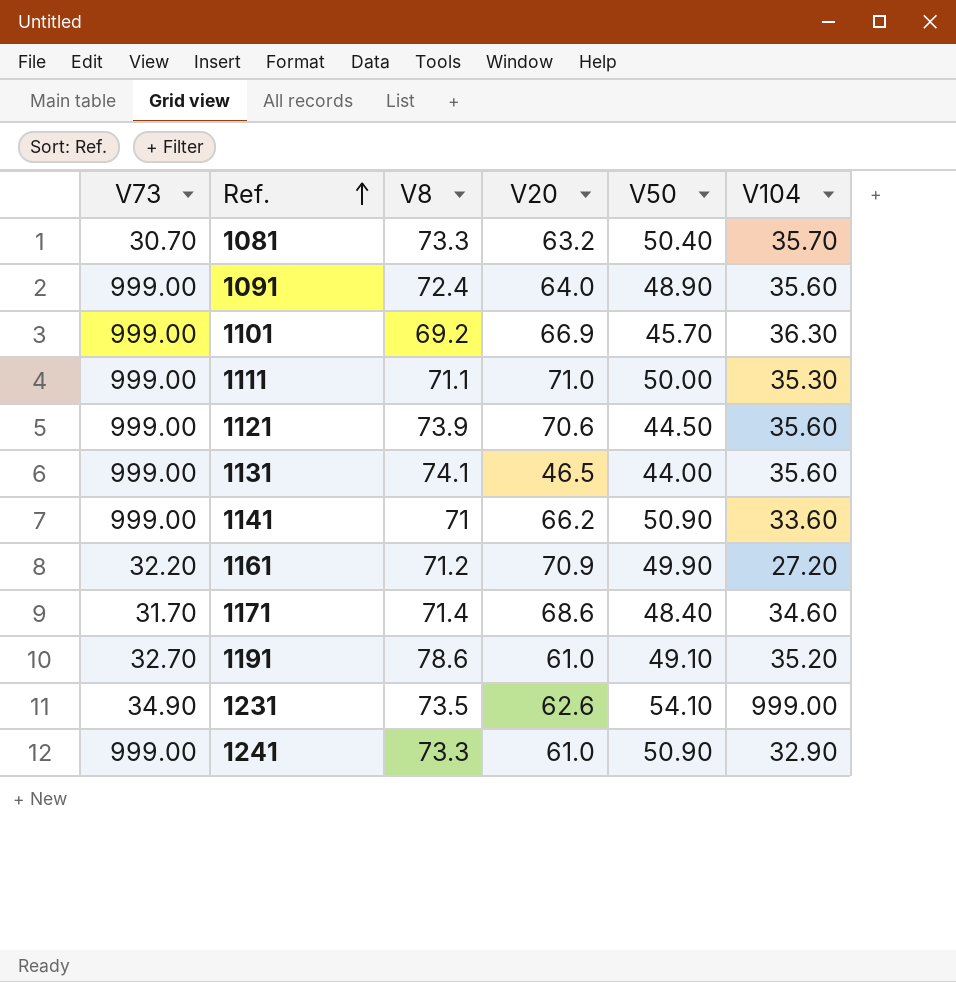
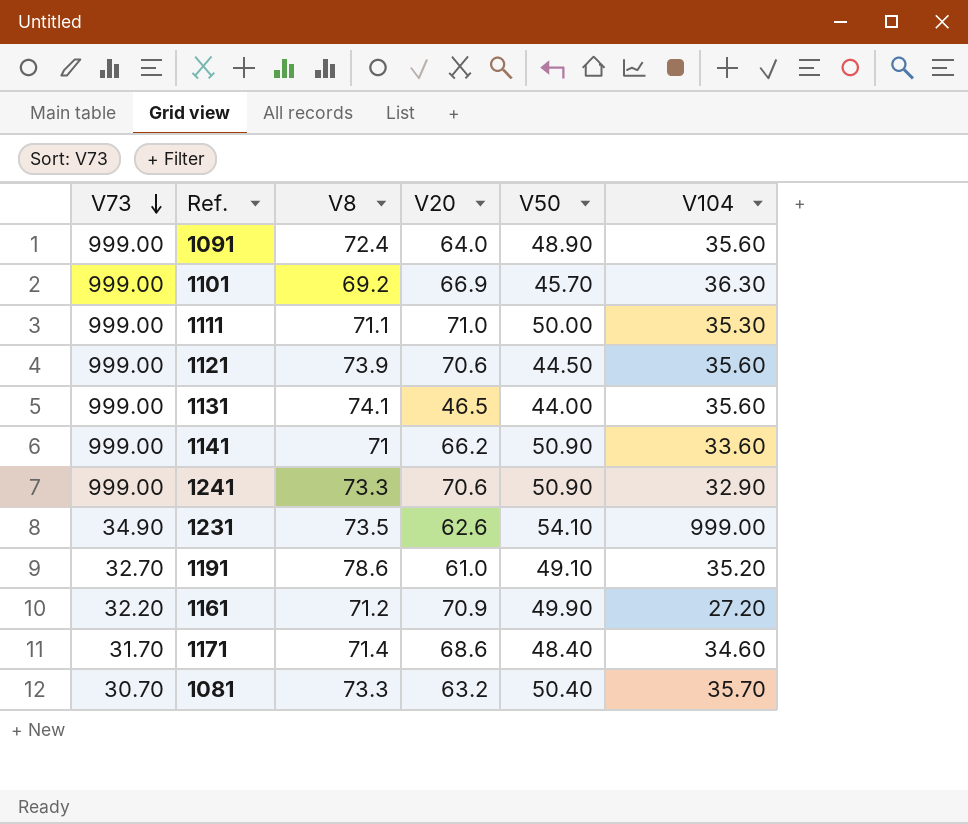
row order: Ref. ascending -> V73 descending
1241 | V20: 61.0 -> 70.6

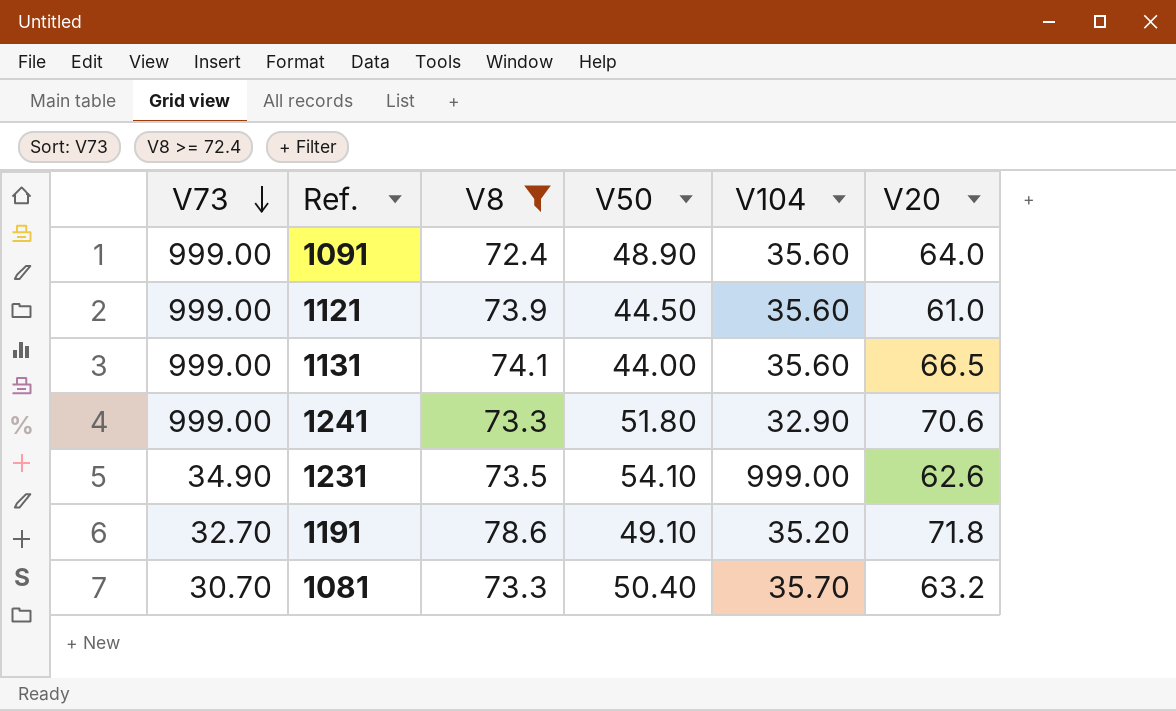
filter: none -> V8 >= 72.4
column V20 | position: 4 -> 6
1121 | V20: 70.6 -> 61.0
1131 | V20: 46.5 -> 66.5
1241 | V50: 50.90 -> 51.80
1191 | V20: 61.0 -> 71.8

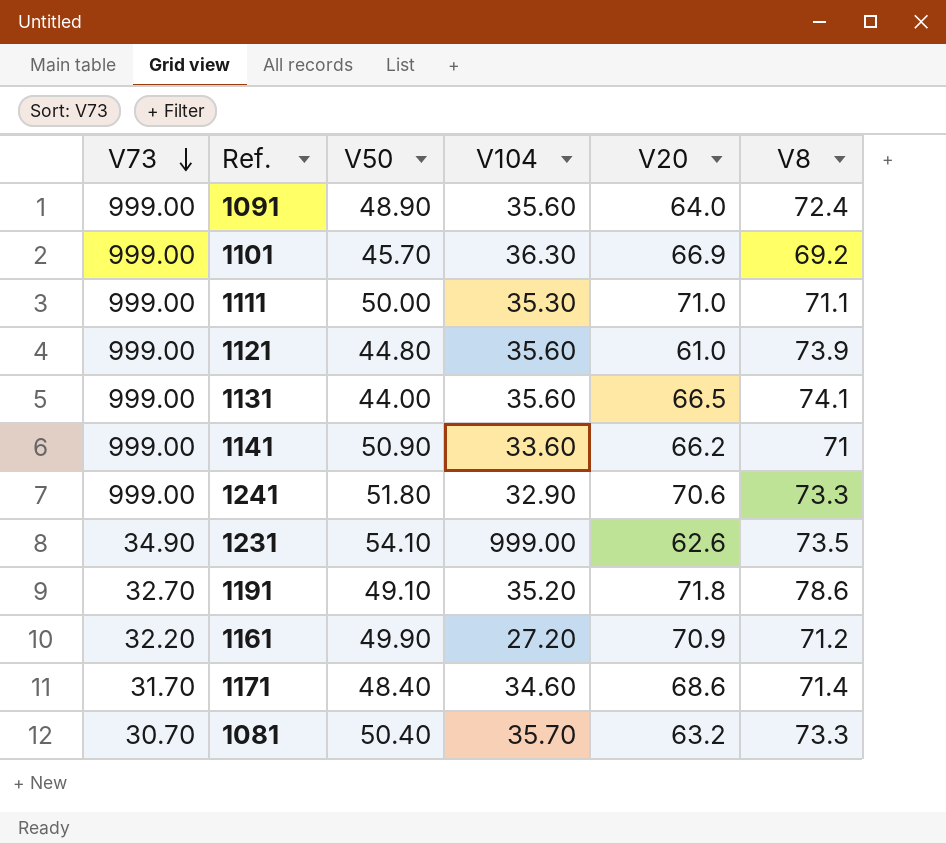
filter: V8 >= 72.4 -> none
column V8 | position: 3 -> 6
1121 | V50: 44.50 -> 44.80

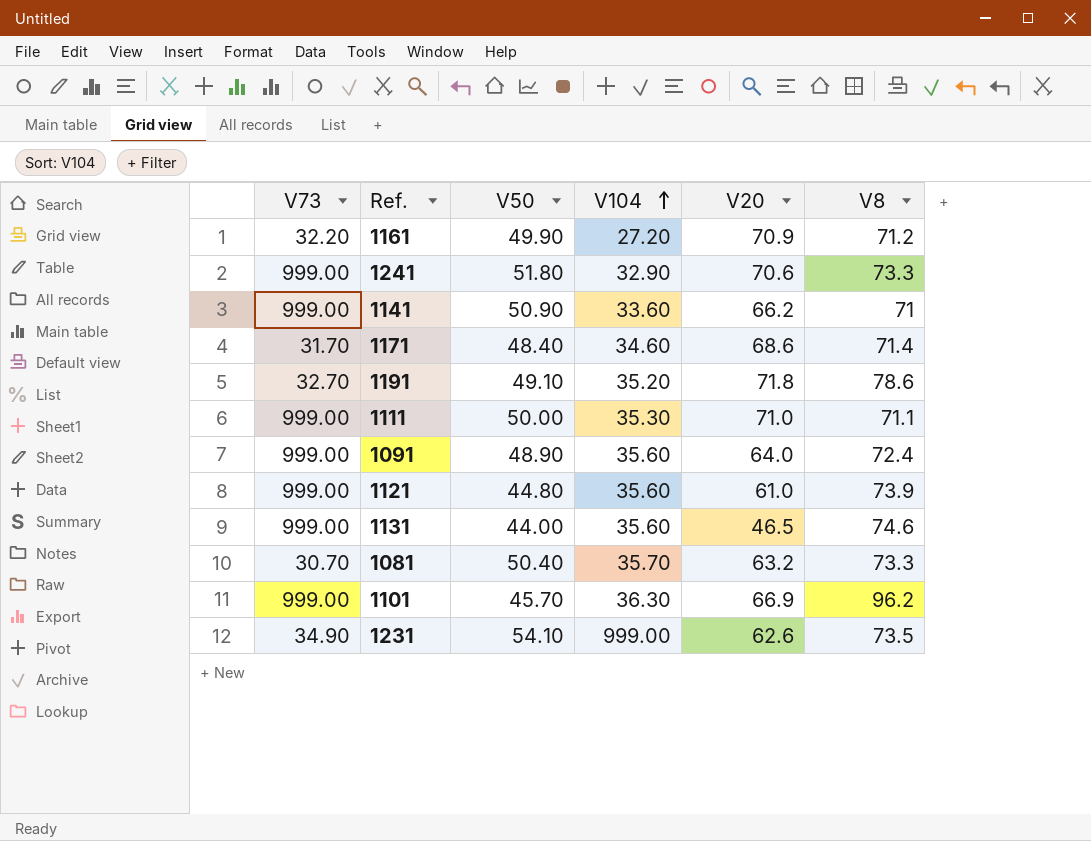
row order: V73 descending -> V104 ascending
1131 | V20: 66.5 -> 46.5
1131 | V8: 74.1 -> 74.6
1101 | V8: 69.2 -> 96.2

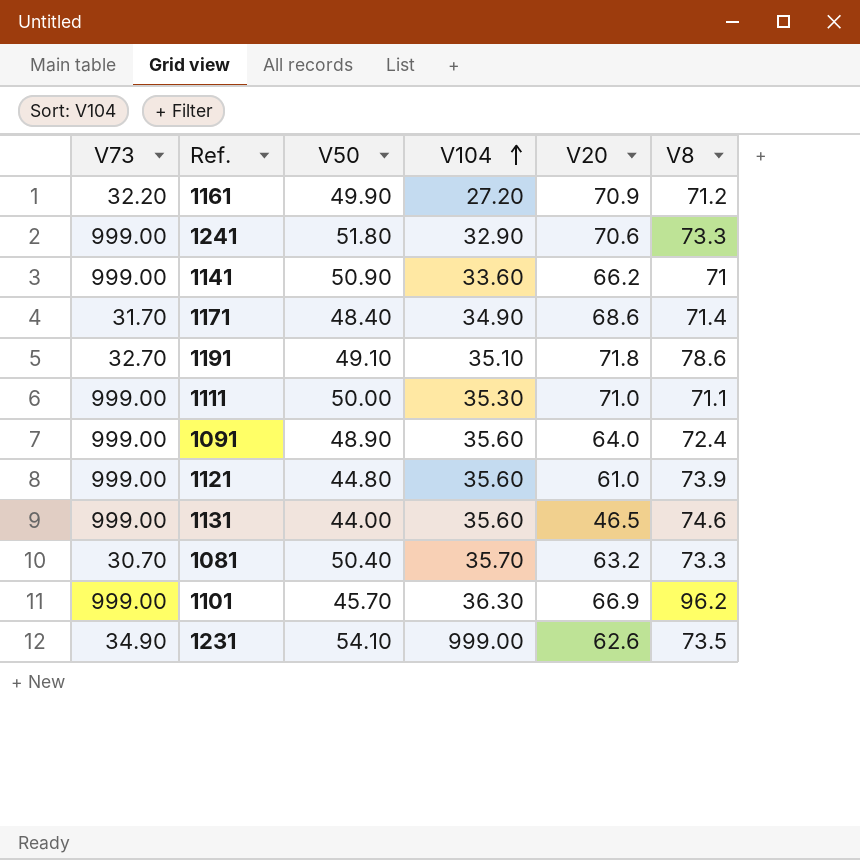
1171 | V104: 34.60 -> 34.90
1191 | V104: 35.20 -> 35.10

